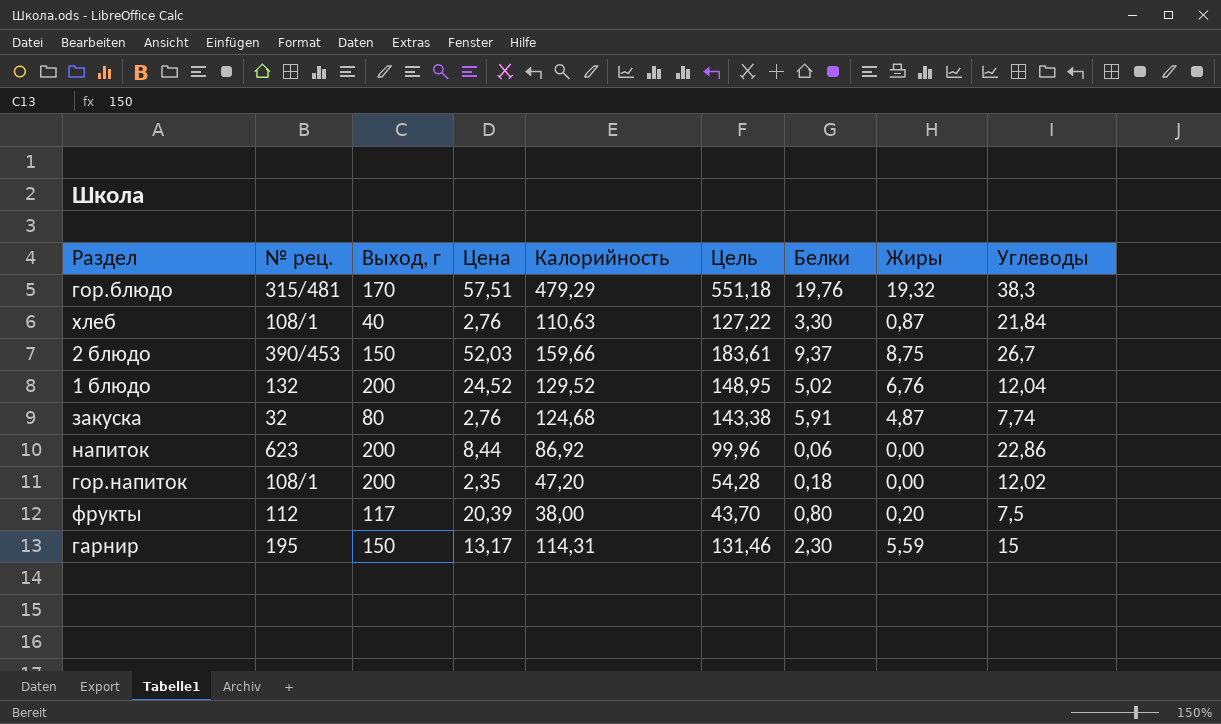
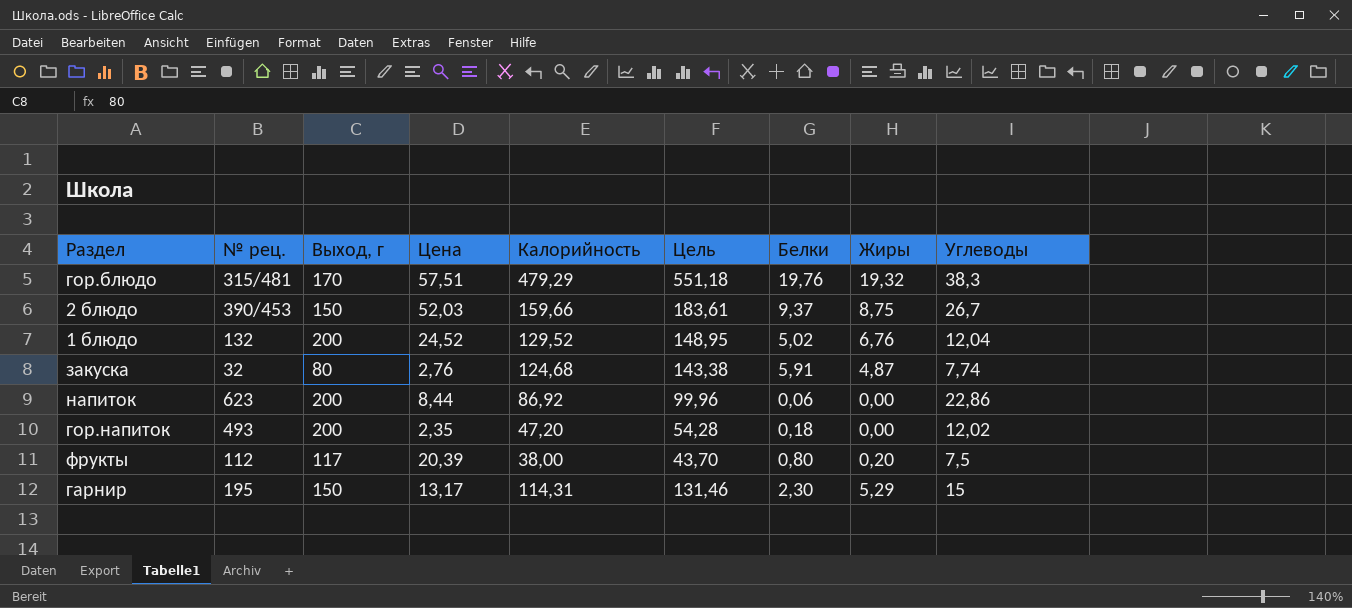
row хлеб: 108/1 | 40 | 2,76 | 110,63 | 127,22 | 3,30 | 0,87 | 21,84 -> none
гор.напиток | № рец.: 108/1 -> 493
гарнир | Жиры: 5,59 -> 5,29

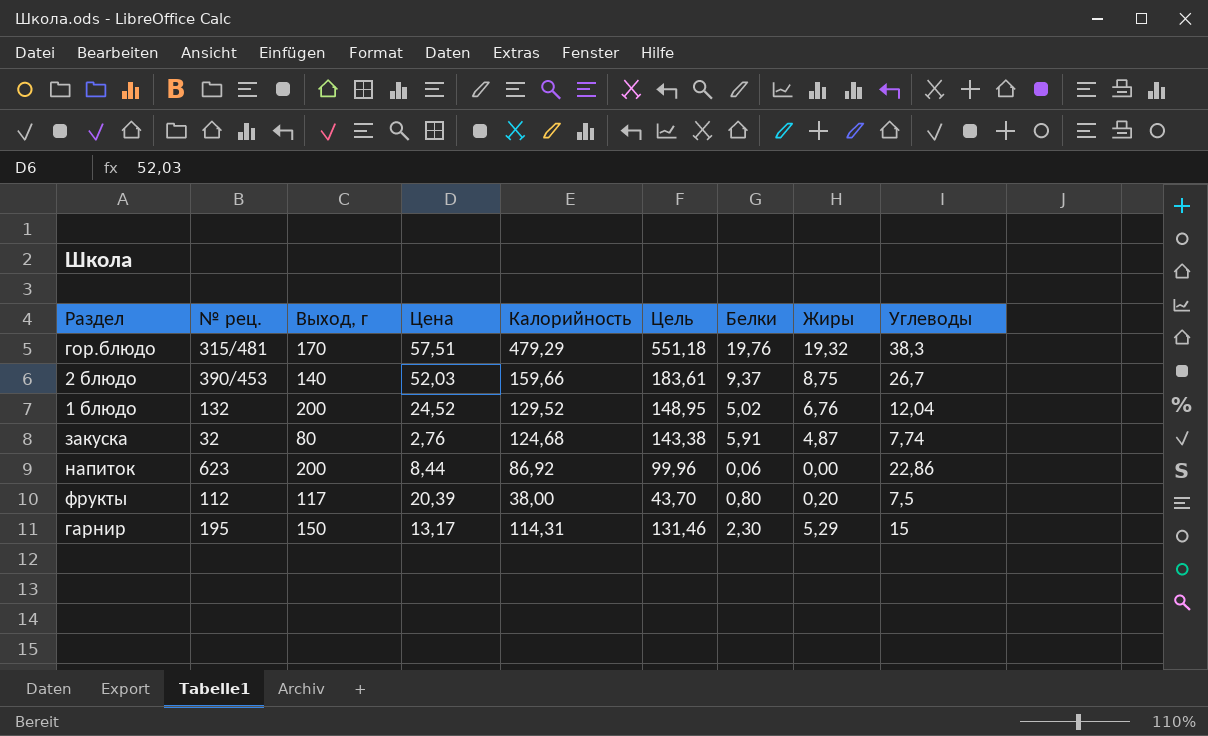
row гор.напиток: 493 | 200 | 2,35 | 47,20 | 54,28 | 0,18 | 0,00 | 12,02 -> none
2 блюдо | Выход, г: 150 -> 140

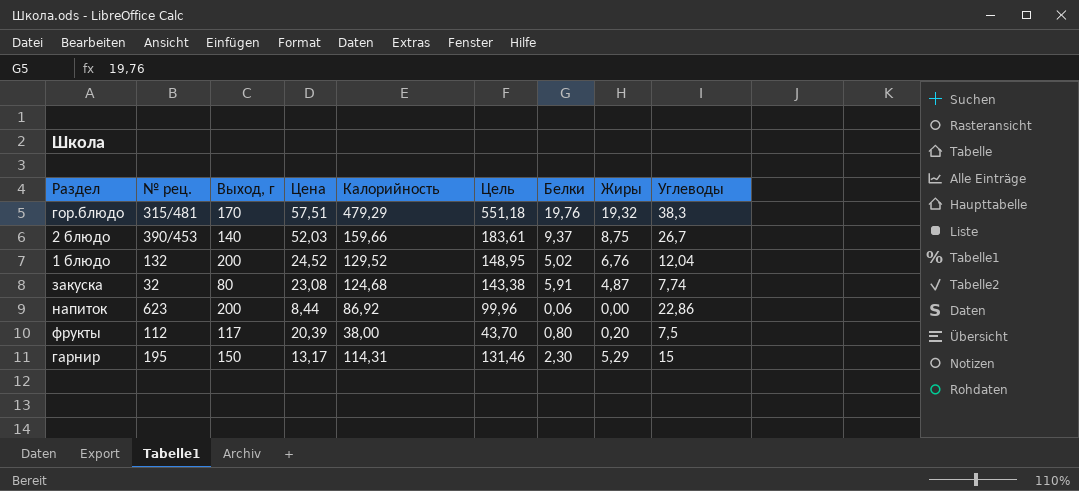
закуска | Цена: 2,76 -> 23,08

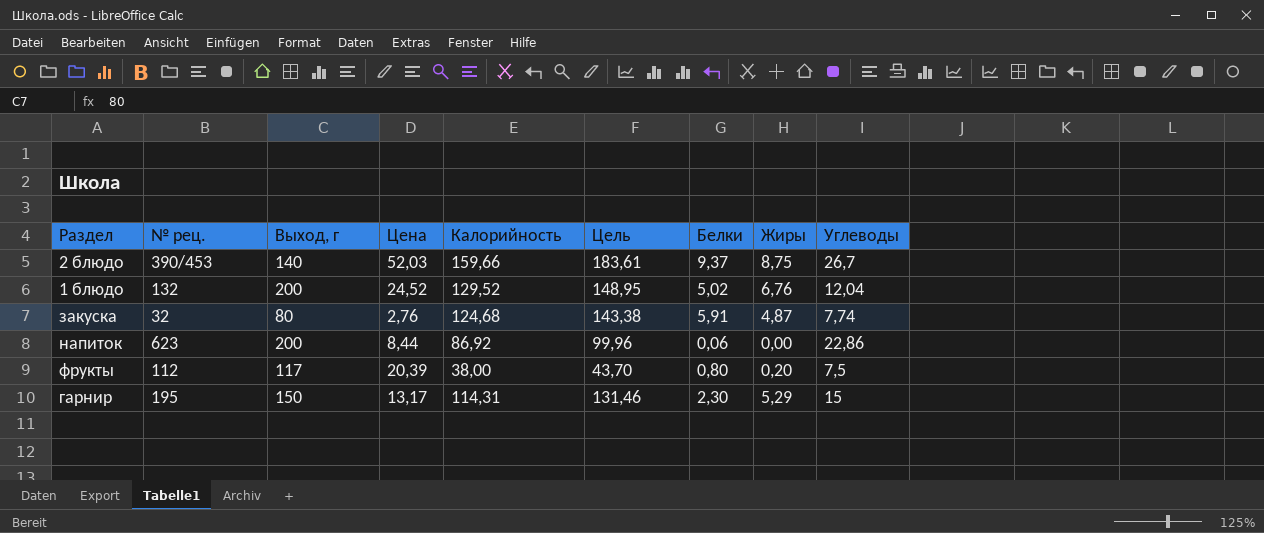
row гор.блюдо: 315/481 | 170 | 57,51 | 479,29 | 551,18 | 19,76 | 19,32 | 38,3 -> none
закуска | Цена: 23,08 -> 2,76

